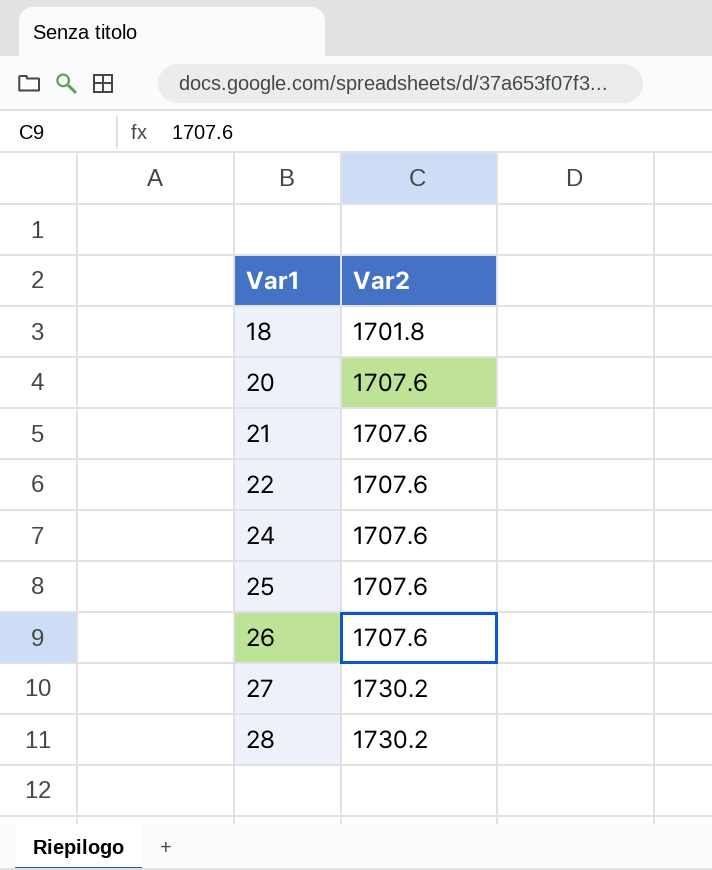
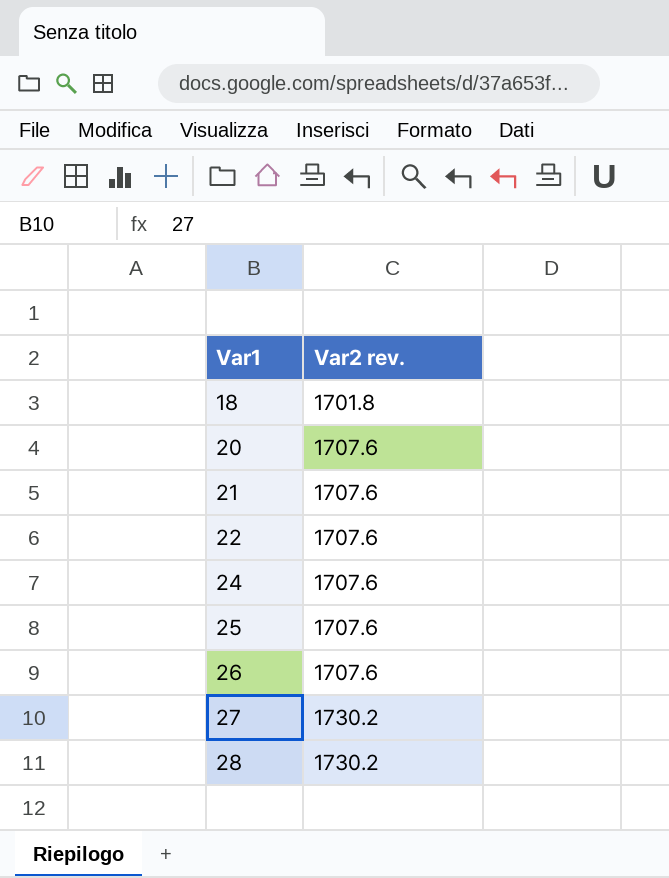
column name: Var2 -> Var2 rev.

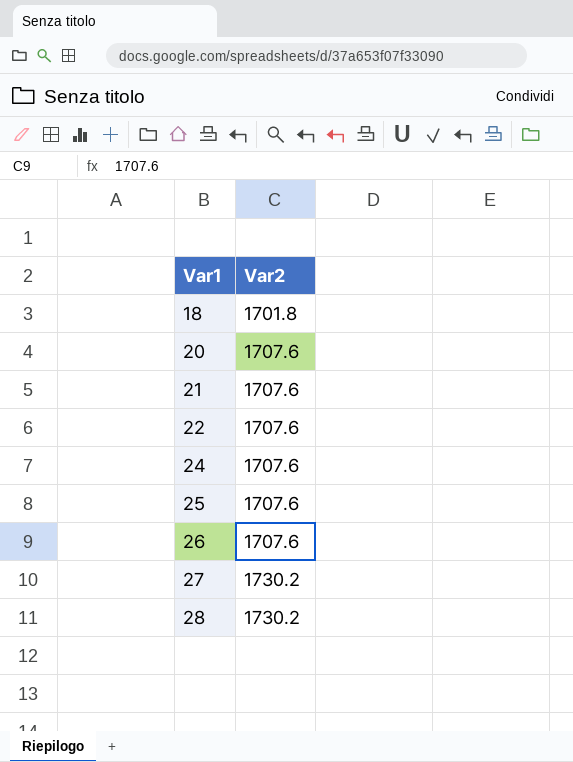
column name: Var2 rev. -> Var2

